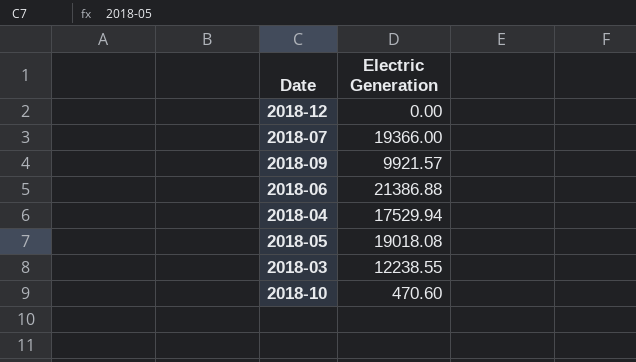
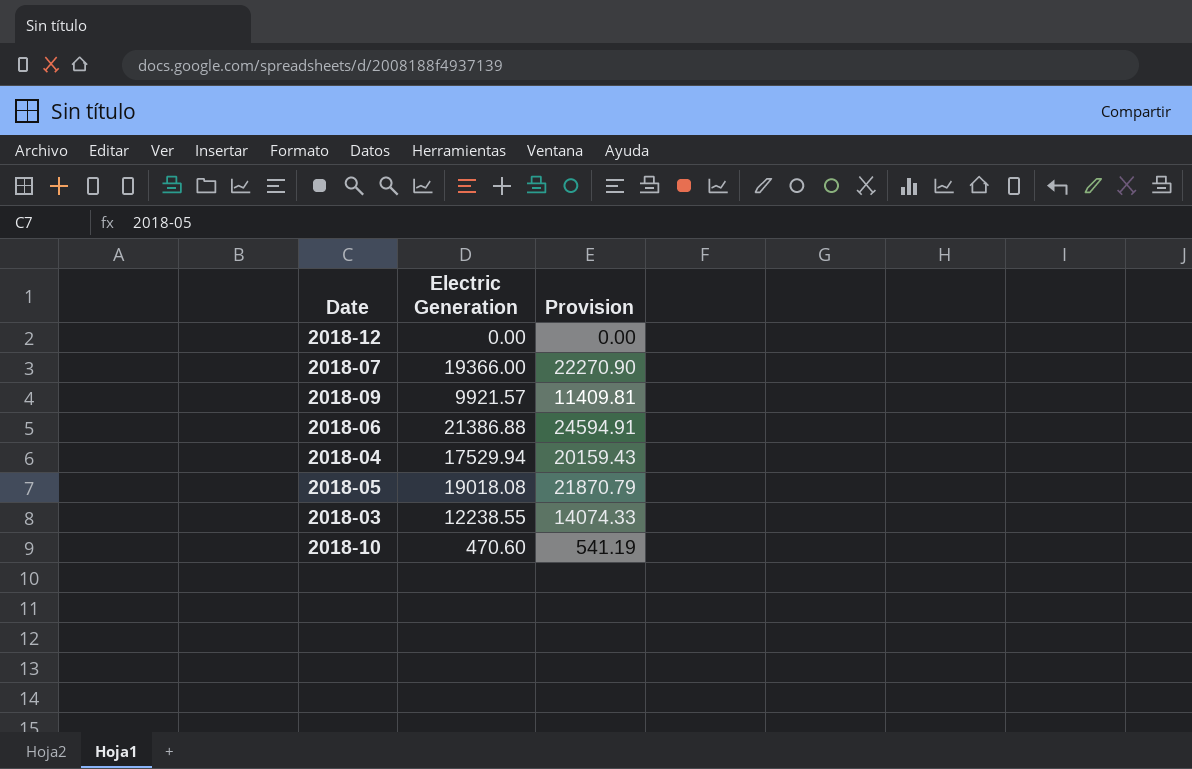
column Provision | formula: none -> [Electric Generation] * 1.15

